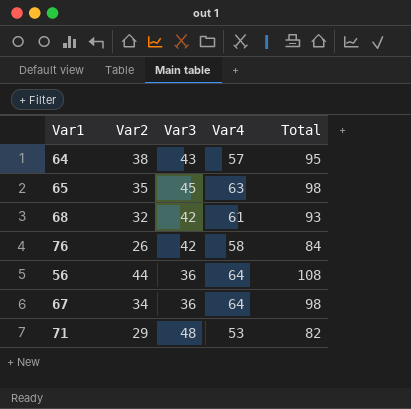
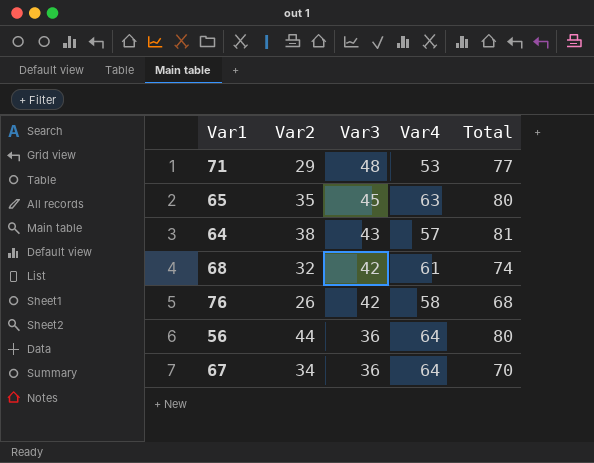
row order: none -> Var3 descending
column Total | formula: [Var2] + [Var4] -> [Var2] + [Var3]

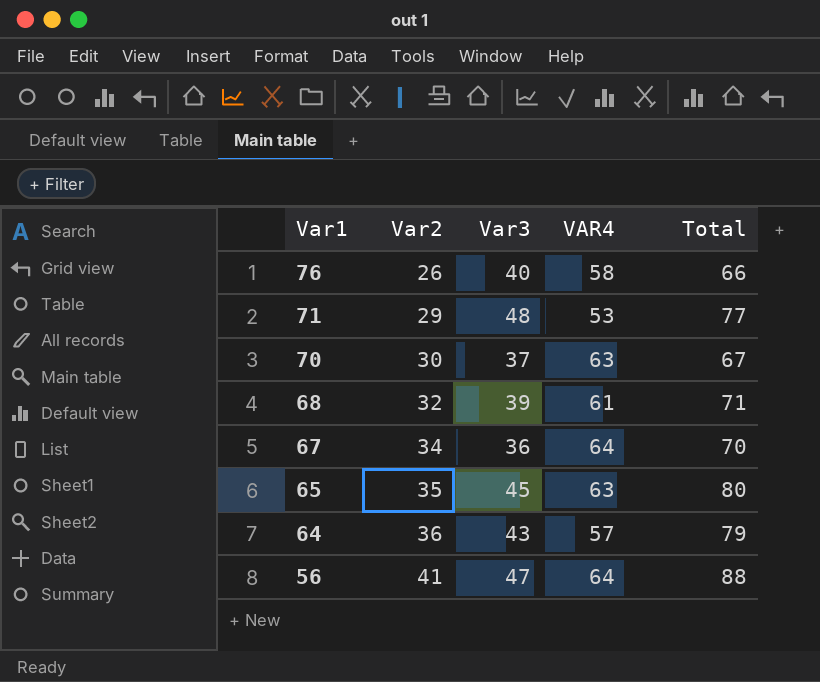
row order: Var3 descending -> Var1 descending
column name: Var4 -> VAR4
76 | Var3: 42 -> 40
76 | Total: 68 -> 66
row 70: none -> 30 | 37 | 63 | 67
68 | Var3: 42 -> 39
68 | Total: 74 -> 71
64 | Var2: 38 -> 36
64 | Total: 81 -> 79
56 | Var2: 44 -> 41
56 | Var3: 36 -> 47
56 | Total: 80 -> 88

